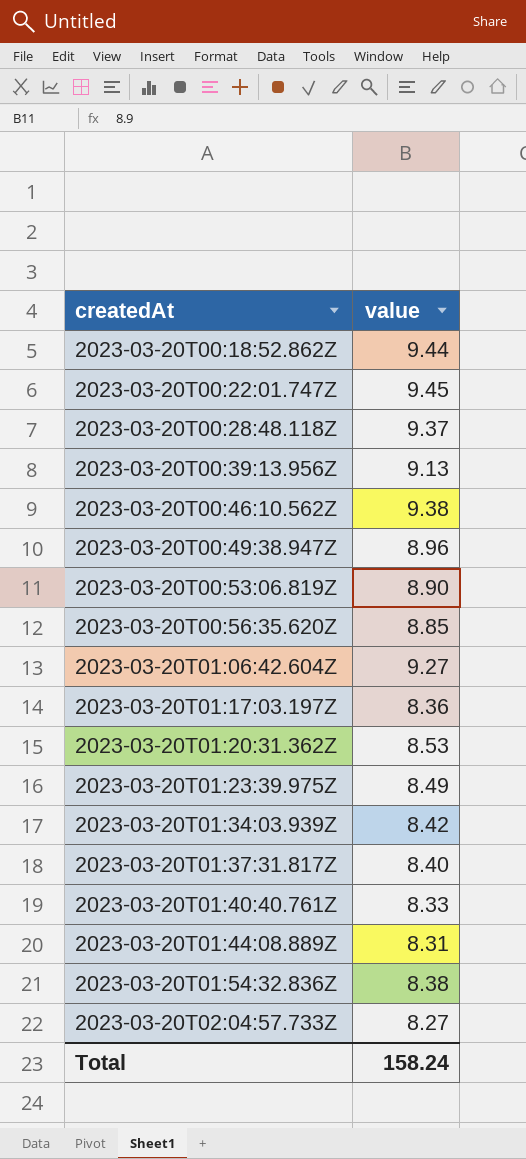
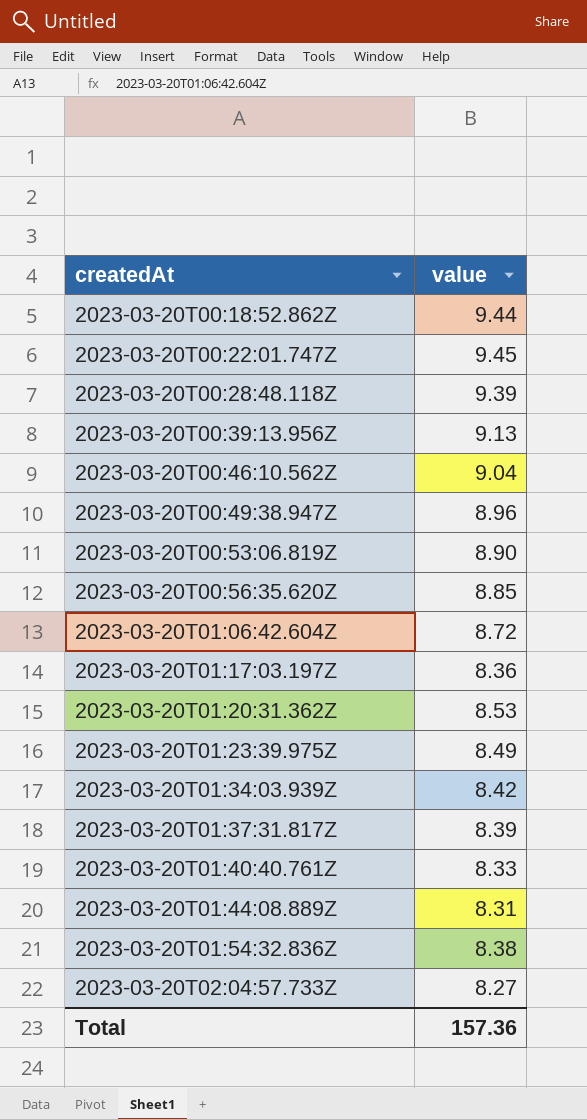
2023-03-20T00:28:48.118Z | value: 9.37 -> 9.39
2023-03-20T00:46:10.562Z | value: 9.38 -> 9.04
2023-03-20T01:06:42.604Z | value: 9.27 -> 8.72
2023-03-20T01:37:31.817Z | value: 8.40 -> 8.39
Total | value: 158.24 -> 157.36

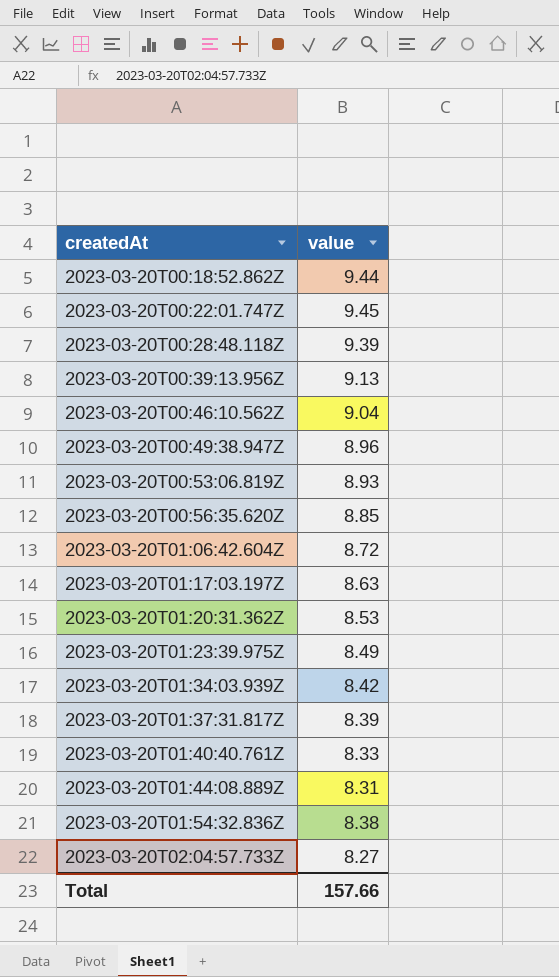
2023-03-20T00:53:06.819Z | value: 8.90 -> 8.93
2023-03-20T01:17:03.197Z | value: 8.36 -> 8.63
Total | value: 157.36 -> 157.66

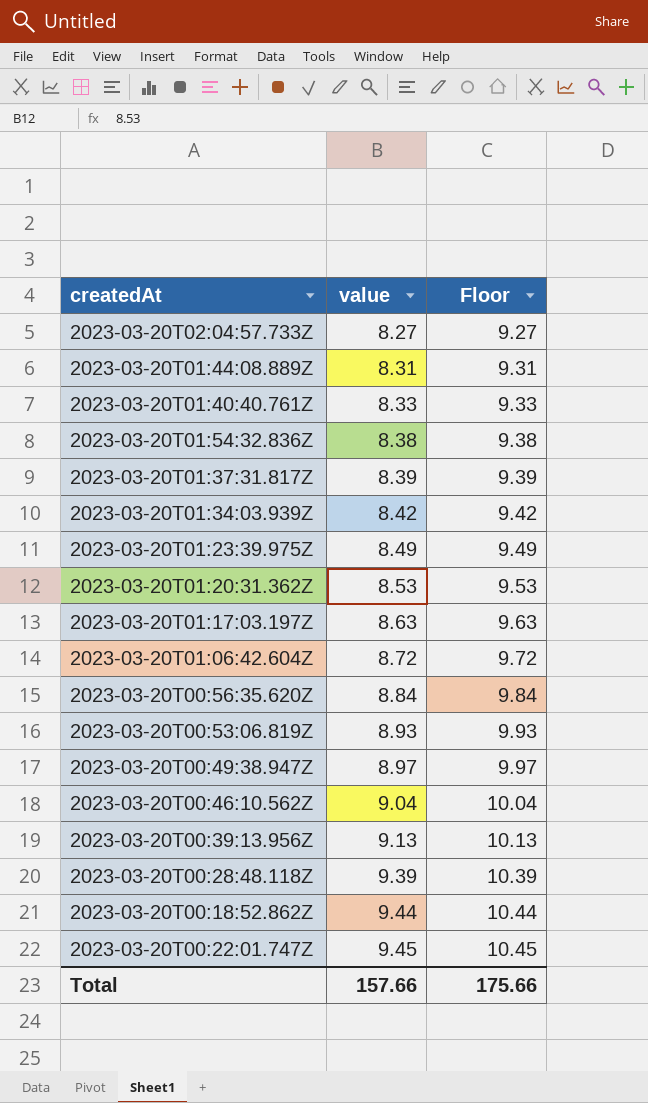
row order: createdAt ascending -> value ascending
column Floor | formula: none -> [value] + 1
2023-03-20T00:56:35.620Z | value: 8.85 -> 8.84
2023-03-20T00:49:38.947Z | value: 8.96 -> 8.97

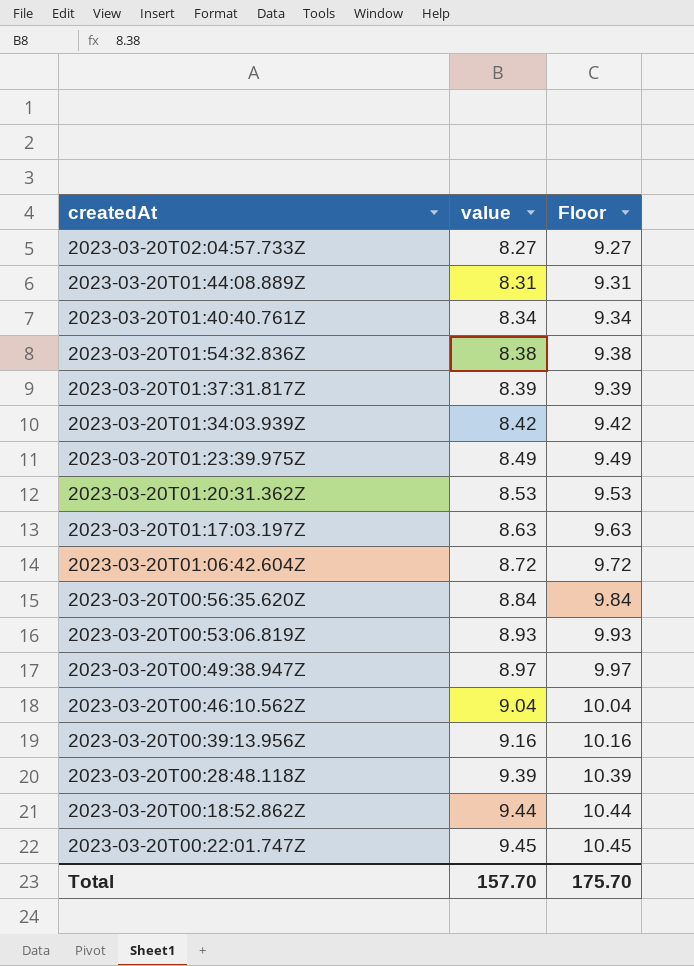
2023-03-20T01:40:40.761Z | value: 8.33 -> 8.34
2023-03-20T01:40:40.761Z | Floor: 9.33 -> 9.34
2023-03-20T00:39:13.956Z | value: 9.13 -> 9.16
2023-03-20T00:39:13.956Z | Floor: 10.13 -> 10.16
Total | value: 157.66 -> 157.70
Total | Floor: 175.66 -> 175.70

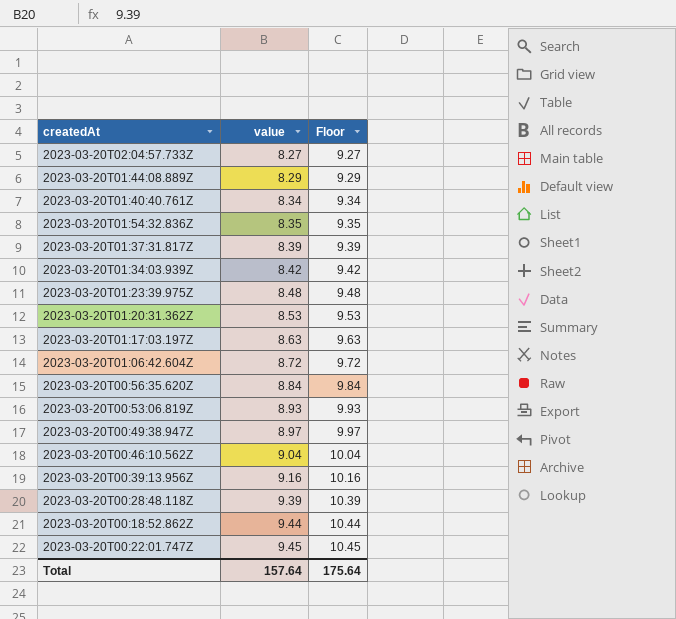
2023-03-20T01:44:08.889Z | value: 8.31 -> 8.29
2023-03-20T01:44:08.889Z | Floor: 9.31 -> 9.29
2023-03-20T01:54:32.836Z | value: 8.38 -> 8.35
2023-03-20T01:54:32.836Z | Floor: 9.38 -> 9.35
2023-03-20T01:23:39.975Z | value: 8.49 -> 8.48
2023-03-20T01:23:39.975Z | Floor: 9.49 -> 9.48
Total | value: 157.70 -> 157.64
Total | Floor: 175.70 -> 175.64

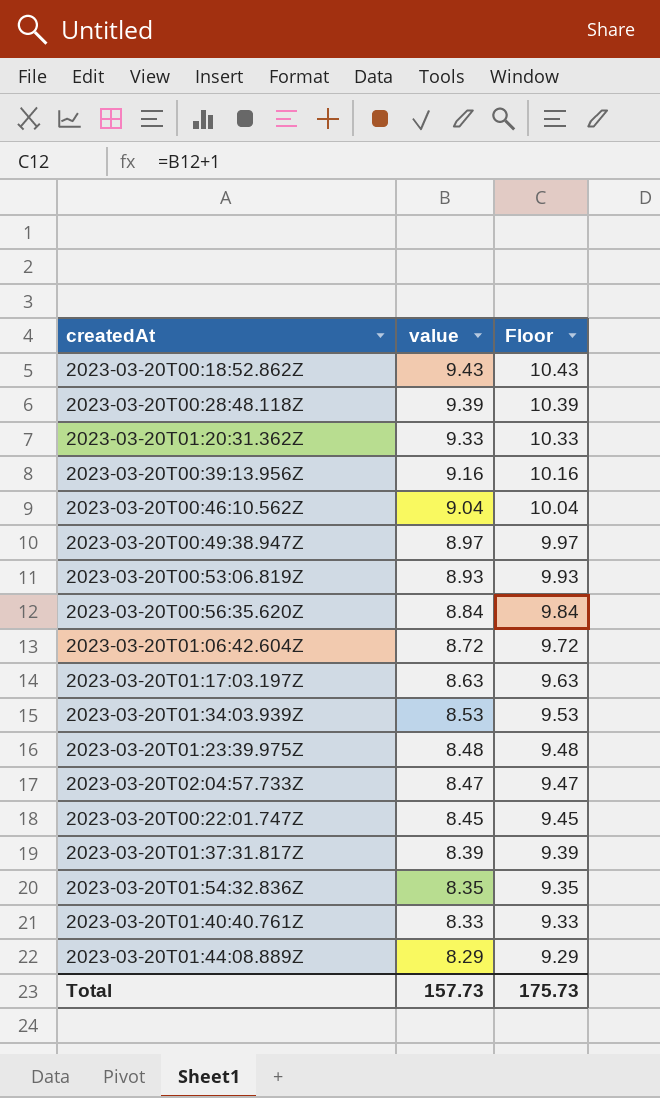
row order: value ascending -> value descending
2023-03-20T00:18:52.862Z | value: 9.44 -> 9.43
2023-03-20T00:18:52.862Z | Floor: 10.44 -> 10.43
2023-03-20T01:20:31.362Z | value: 8.53 -> 9.33
2023-03-20T01:20:31.362Z | Floor: 9.53 -> 10.33
2023-03-20T01:34:03.939Z | value: 8.42 -> 8.53
2023-03-20T01:34:03.939Z | Floor: 9.42 -> 9.53
2023-03-20T02:04:57.733Z | value: 8.27 -> 8.47
2023-03-20T02:04:57.733Z | Floor: 9.27 -> 9.47
2023-03-20T00:22:01.747Z | value: 9.45 -> 8.45
2023-03-20T00:22:01.747Z | Floor: 10.45 -> 9.45
2023-03-20T01:40:40.761Z | value: 8.34 -> 8.33
2023-03-20T01:40:40.761Z | Floor: 9.34 -> 9.33
Total | value: 157.64 -> 157.73
Total | Floor: 175.64 -> 175.73

